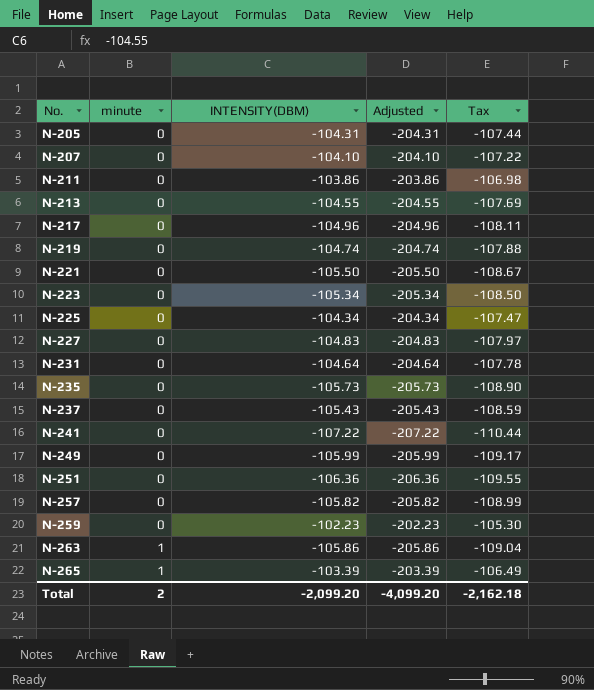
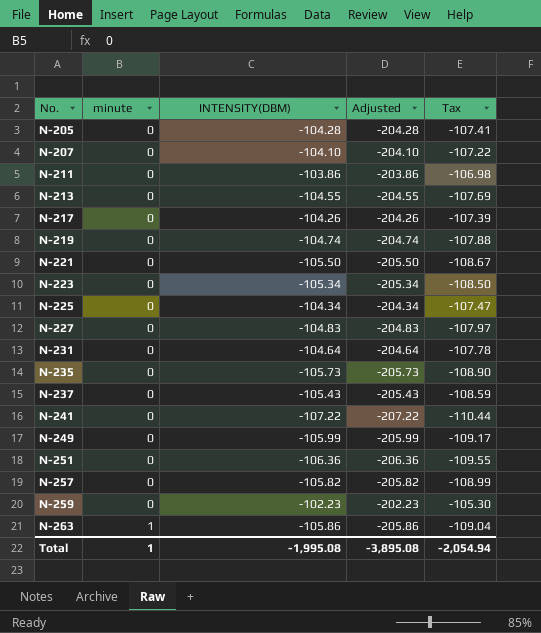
row N-265: 1 | -103.39 | -203.39 | -106.49 -> none
N-205 | INTENSITY(DBM): -104.31 -> -104.28
N-205 | Adjusted: -204.31 -> -204.28
N-205 | Tax: -107.44 -> -107.41
N-217 | INTENSITY(DBM): -104.96 -> -104.26
N-217 | Adjusted: -204.96 -> -204.26
N-217 | Tax: -108.11 -> -107.39
Total | minute: 2 -> 1
Total | INTENSITY(DBM): -2,099.20 -> -1,995.08
Total | Adjusted: -4,099.20 -> -3,895.08
Total | Tax: -2,162.18 -> -2,054.94

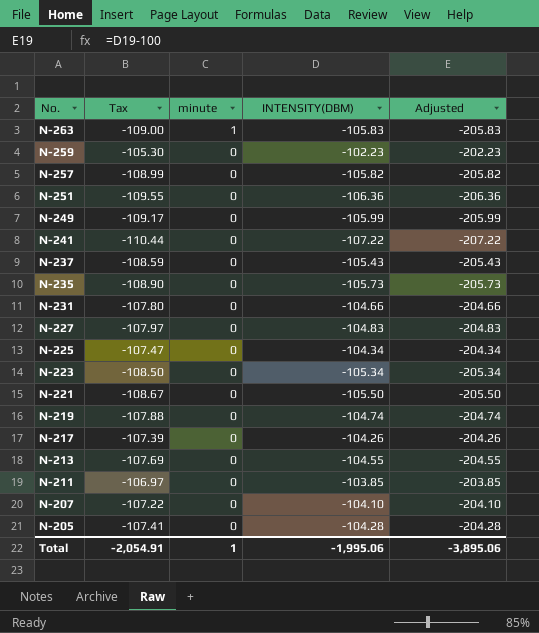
row order: No. ascending -> No. descending
column Tax | position: 5 -> 2
N-263 | Tax: -109.04 -> -109.00
N-263 | INTENSITY(DBM): -105.86 -> -105.83
N-263 | Adjusted: -205.86 -> -205.83
N-231 | Tax: -107.78 -> -107.80
N-231 | INTENSITY(DBM): -104.64 -> -104.66
N-231 | Adjusted: -204.64 -> -204.66
N-211 | Tax: -106.98 -> -106.97
N-211 | INTENSITY(DBM): -103.86 -> -103.85
N-211 | Adjusted: -203.86 -> -203.85
Total | Tax: -2,054.94 -> -2,054.91
Total | INTENSITY(DBM): -1,995.08 -> -1,995.06
Total | Adjusted: -3,895.08 -> -3,895.06

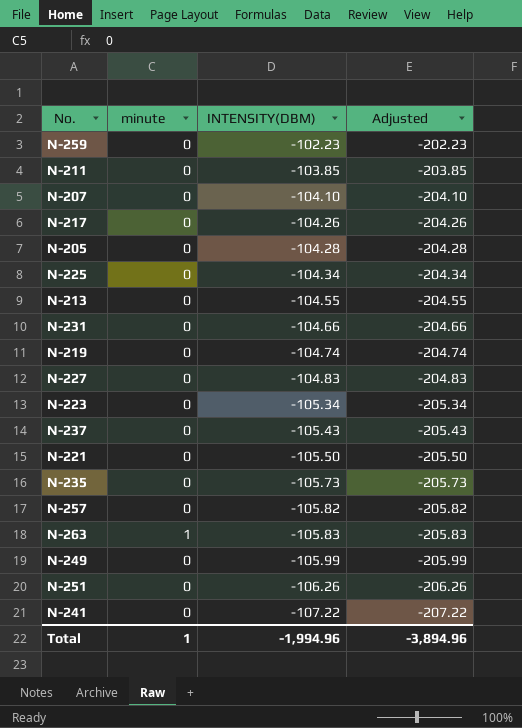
row order: No. descending -> INTENSITY(DBM) descending
column Tax | formula: [INTENSITY(DBM)] * 1.03 -> none
N-251 | INTENSITY(DBM): -106.36 -> -106.26
N-251 | Adjusted: -206.36 -> -206.26
Total | INTENSITY(DBM): -1,995.06 -> -1,994.96
Total | Adjusted: -3,895.06 -> -3,894.96

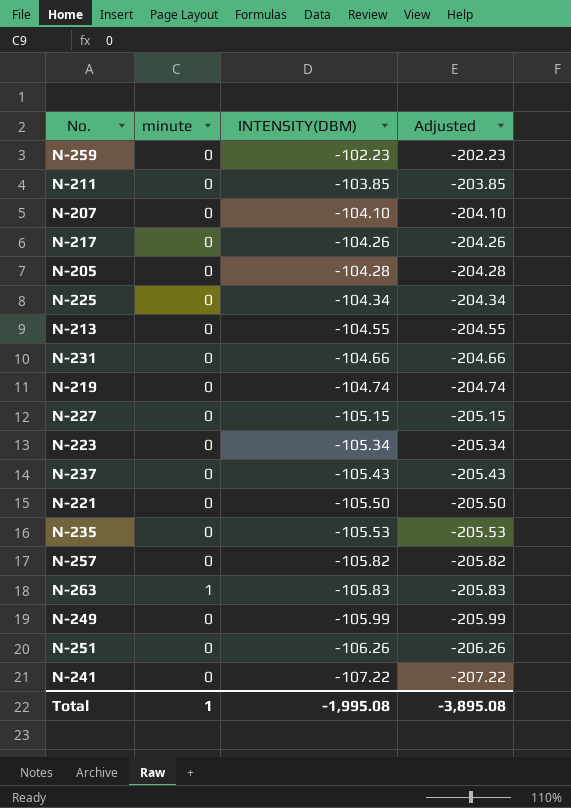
N-227 | INTENSITY(DBM): -104.83 -> -105.15
N-227 | Adjusted: -204.83 -> -205.15
N-235 | INTENSITY(DBM): -105.73 -> -105.53
N-235 | Adjusted: -205.73 -> -205.53
Total | INTENSITY(DBM): -1,994.96 -> -1,995.08
Total | Adjusted: -3,894.96 -> -3,895.08

